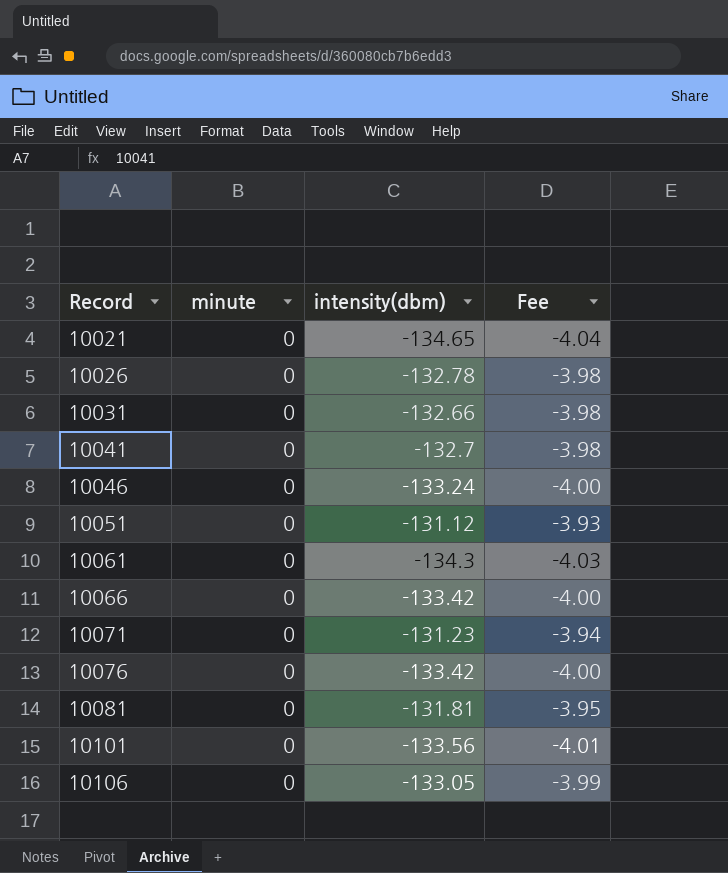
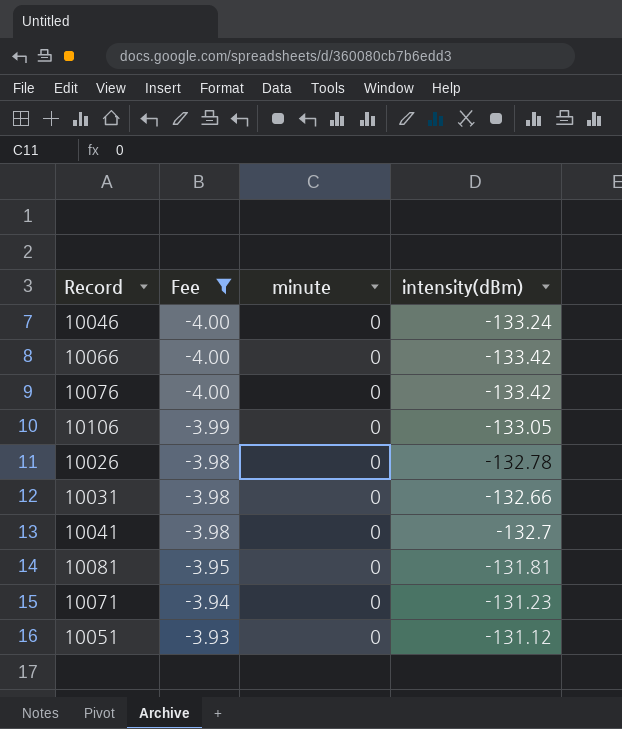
filter: none -> Fee >= -4.00
row order: Record ascending -> Fee ascending
column Fee | position: 4 -> 2
column name: intensity(dbm) -> intensity(dBm)

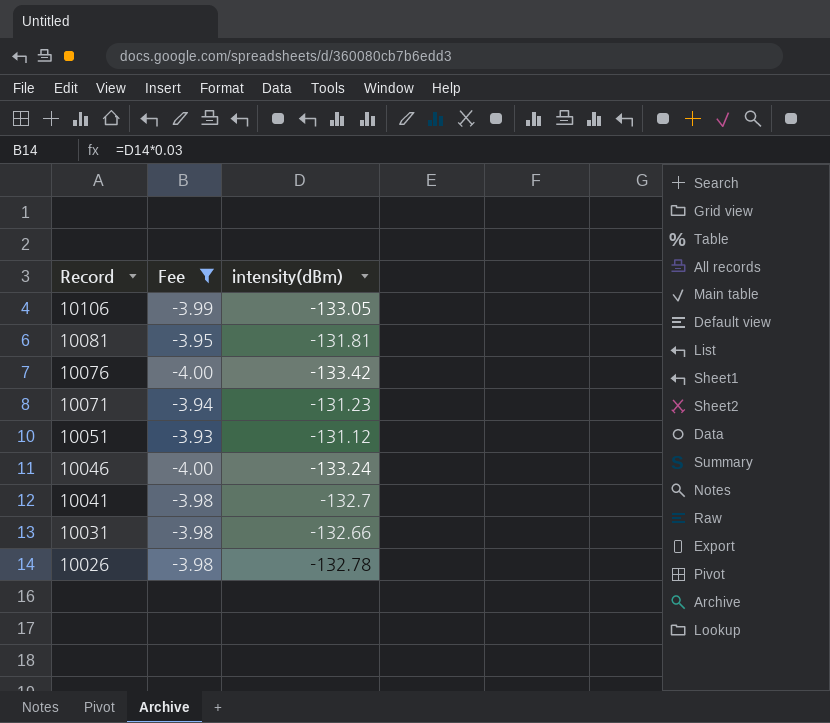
row order: Fee ascending -> Record descending
column minute | position: 3 -> none
row 10066: -4.00 | 0 | -133.42 -> none

